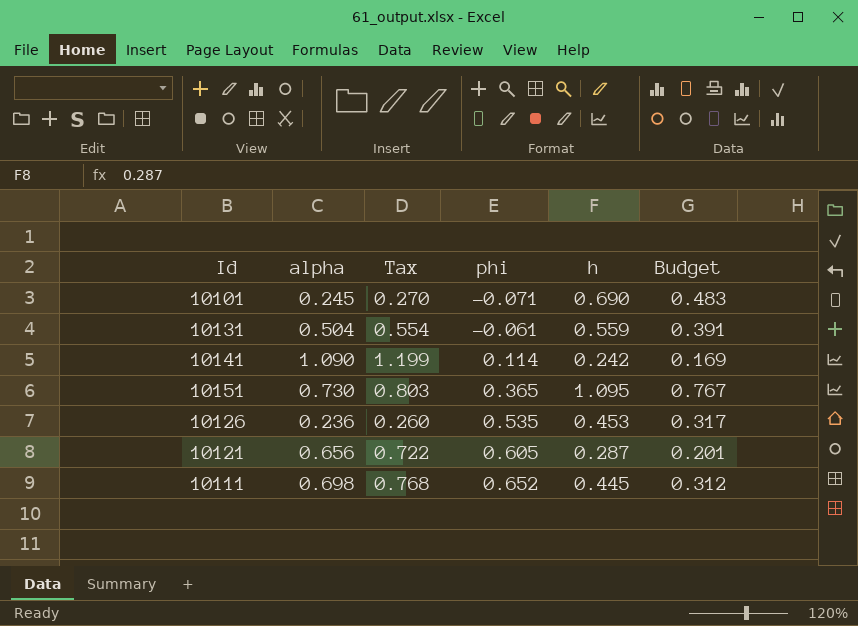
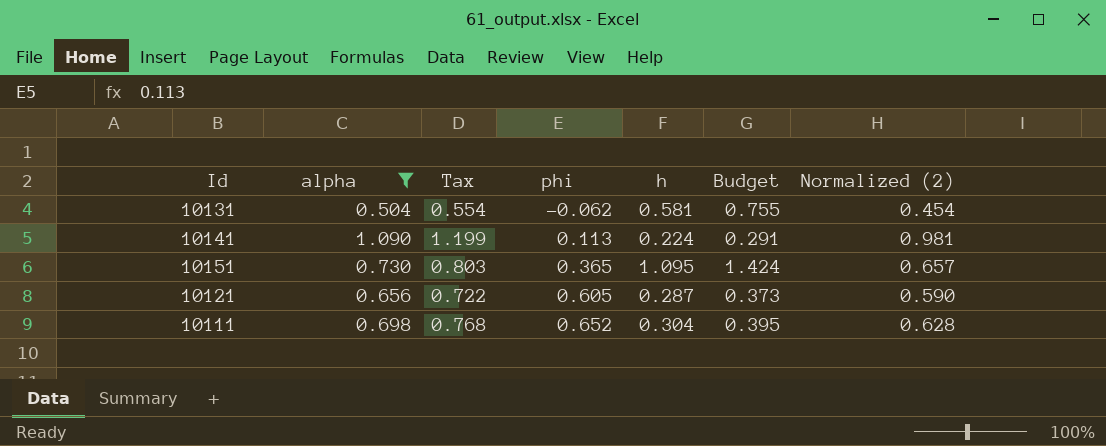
filter: none -> alpha >= 0.504
column Budget | formula: [h] * 0.7 -> [h] * 1.3
column Normalized (2) | formula: none -> [alpha] * 0.9
10131 | phi: -0.061 -> -0.062
10131 | h: 0.559 -> 0.581
10141 | phi: 0.114 -> 0.113
10141 | h: 0.242 -> 0.224
10111 | h: 0.445 -> 0.304

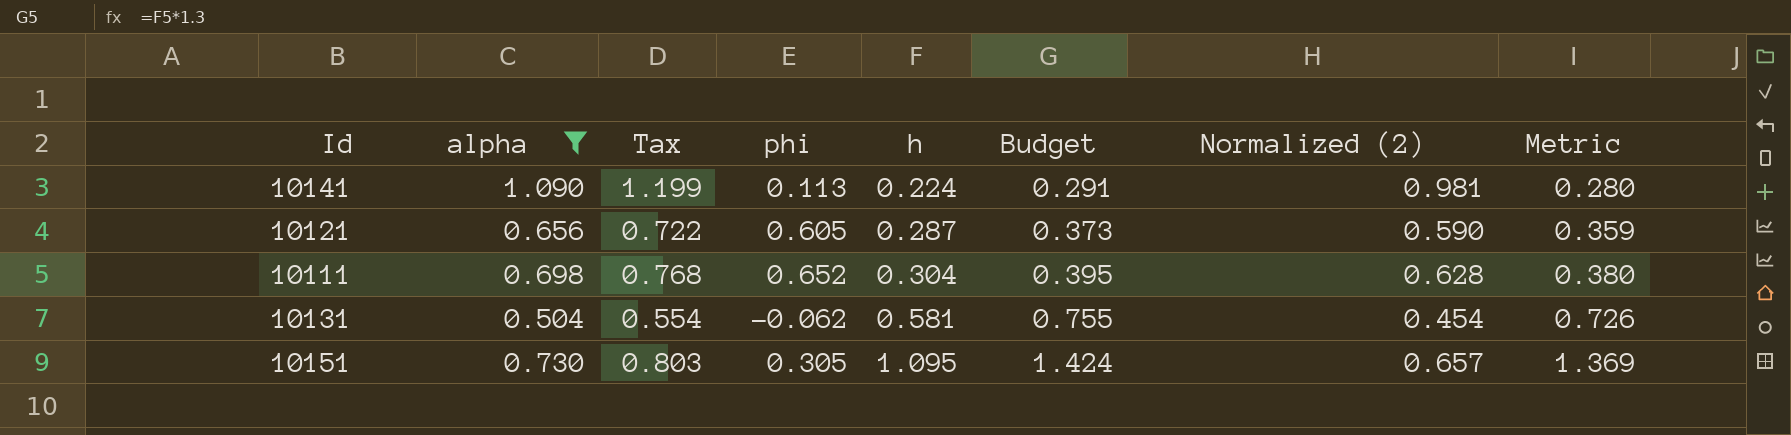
row order: phi ascending -> h ascending
column Metric | formula: none -> [h] * 1.25
10151 | phi: 0.365 -> 0.305

